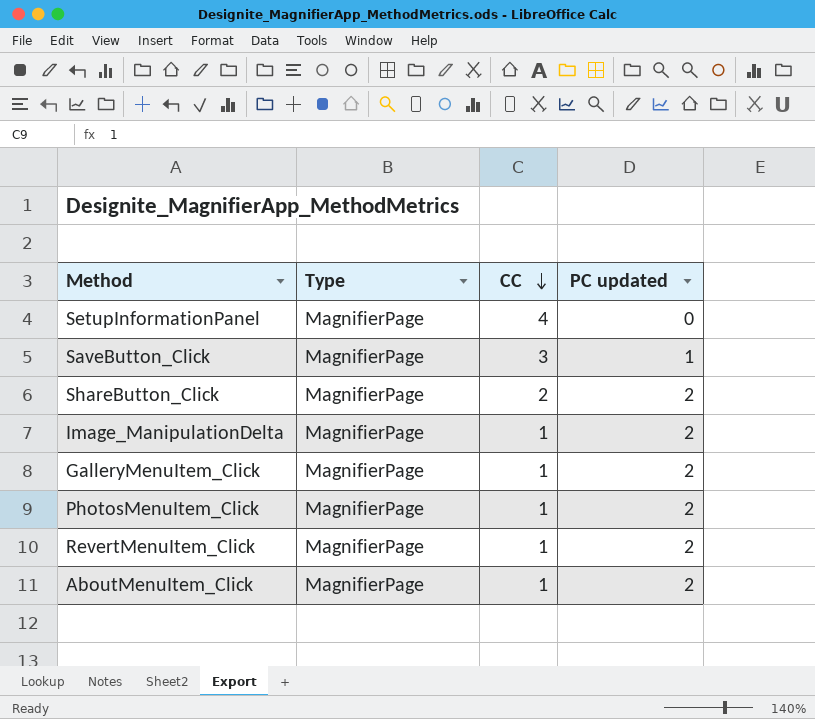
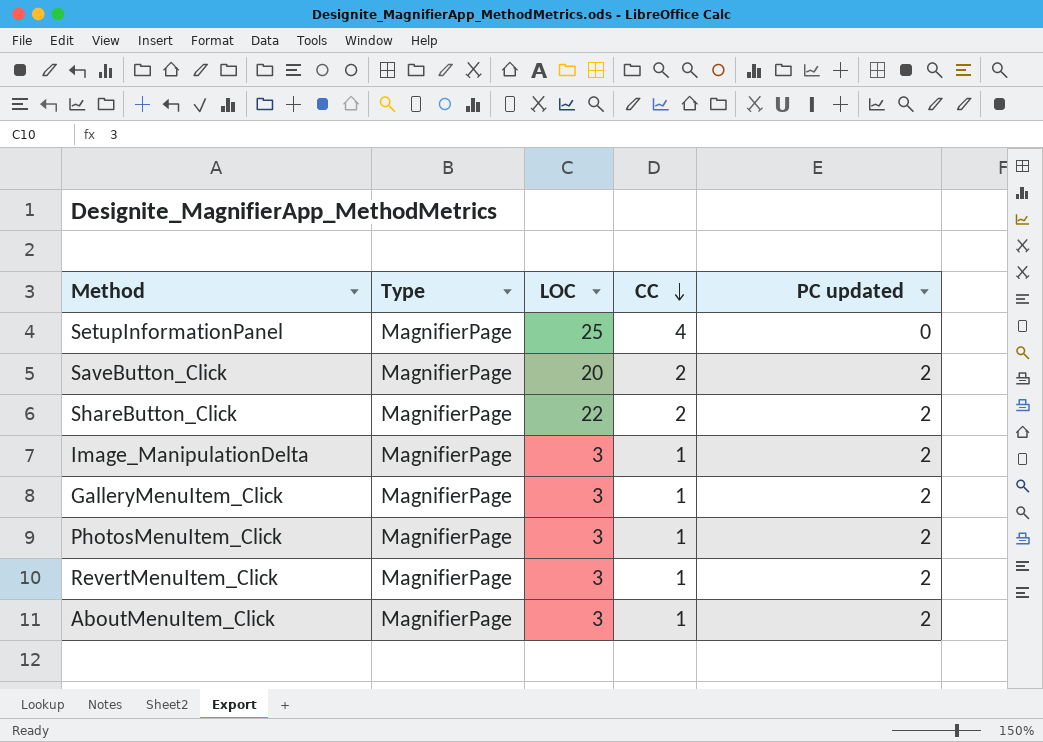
column LOC | position: none -> 3
SaveButton_Click | CC: 3 -> 2
SaveButton_Click | PC updated: 1 -> 2

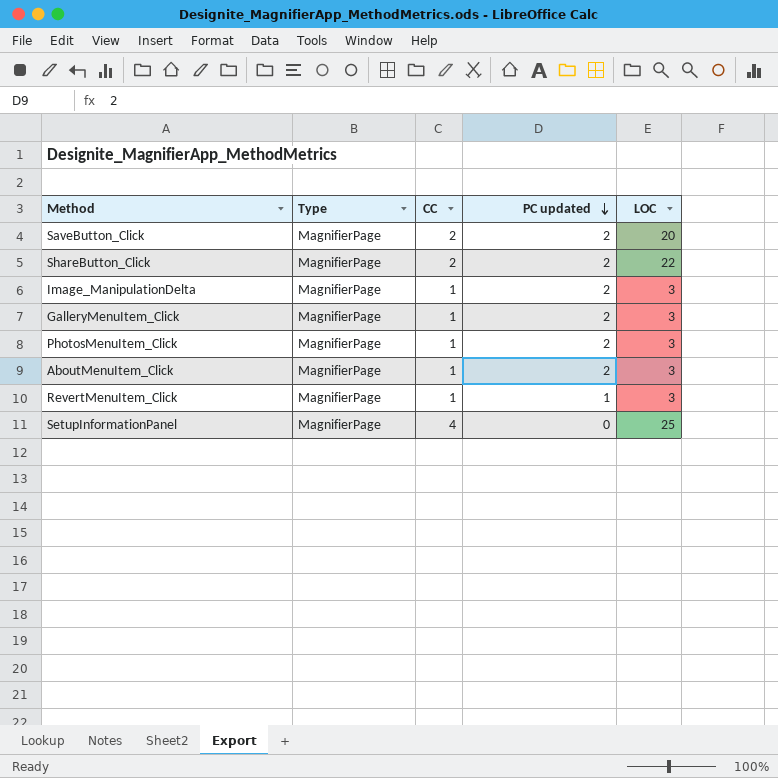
row order: CC descending -> PC updated descending
column LOC | position: 3 -> 5
RevertMenuItem_Click | PC updated: 2 -> 1

